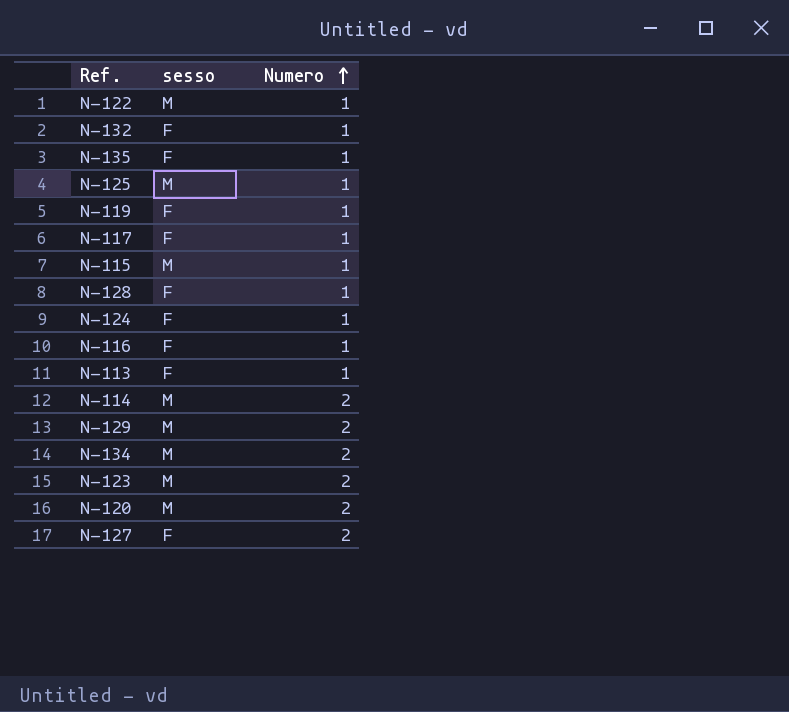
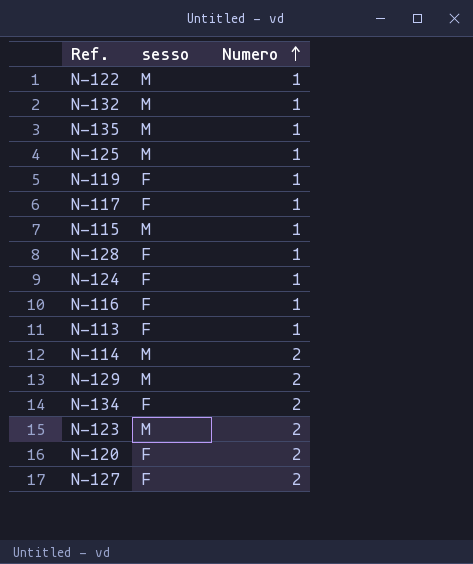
N-132 | sesso: F -> M
N-135 | sesso: F -> M
N-134 | sesso: M -> F
N-120 | sesso: M -> F

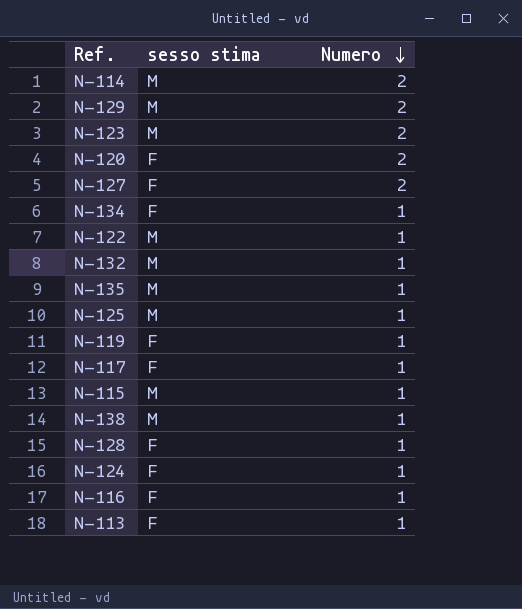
row order: Numero ascending -> Numero descending
column name: sesso -> sesso stima
N-134 | Numero: 2 -> 1
row N-138: none -> M | 1

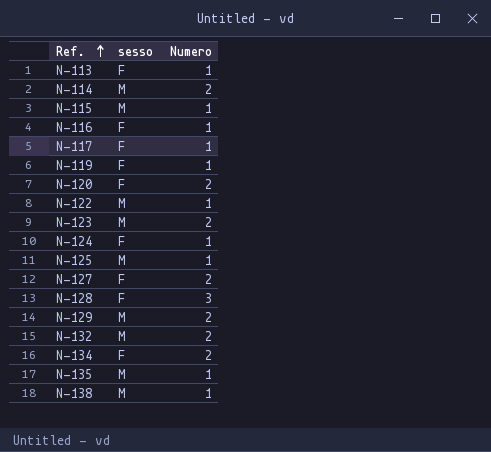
row order: Numero descending -> Ref. ascending
column name: sesso stima -> sesso
N-128 | Numero: 1 -> 3
N-132 | Numero: 1 -> 2
N-134 | Numero: 1 -> 2

